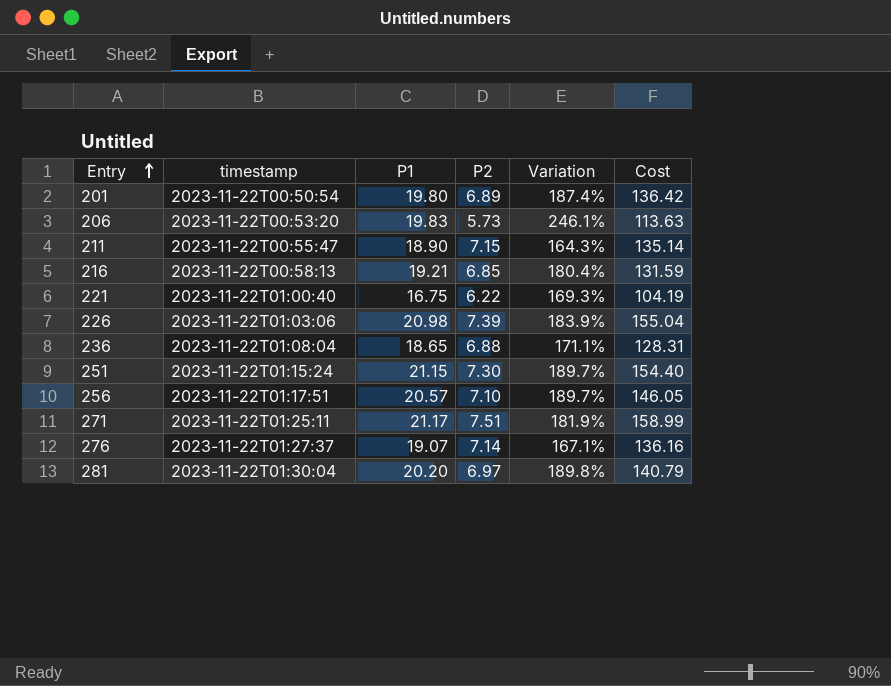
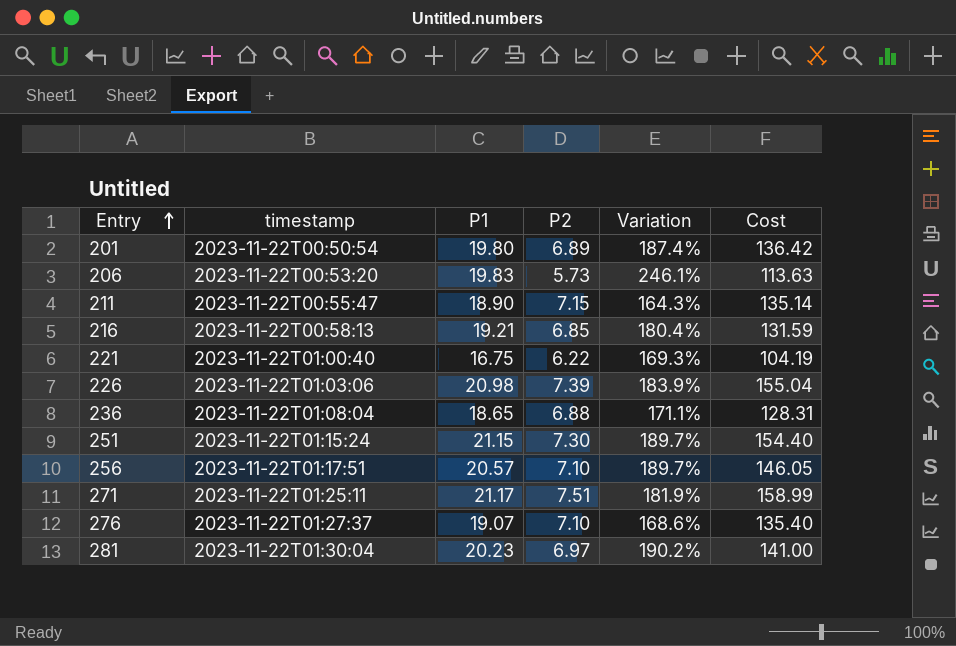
276 | P2: 7.14 -> 7.10
276 | Variation: 167.1% -> 168.6%
276 | Cost: 136.16 -> 135.40
281 | P1: 20.20 -> 20.23
281 | Variation: 189.8% -> 190.2%
281 | Cost: 140.79 -> 141.00

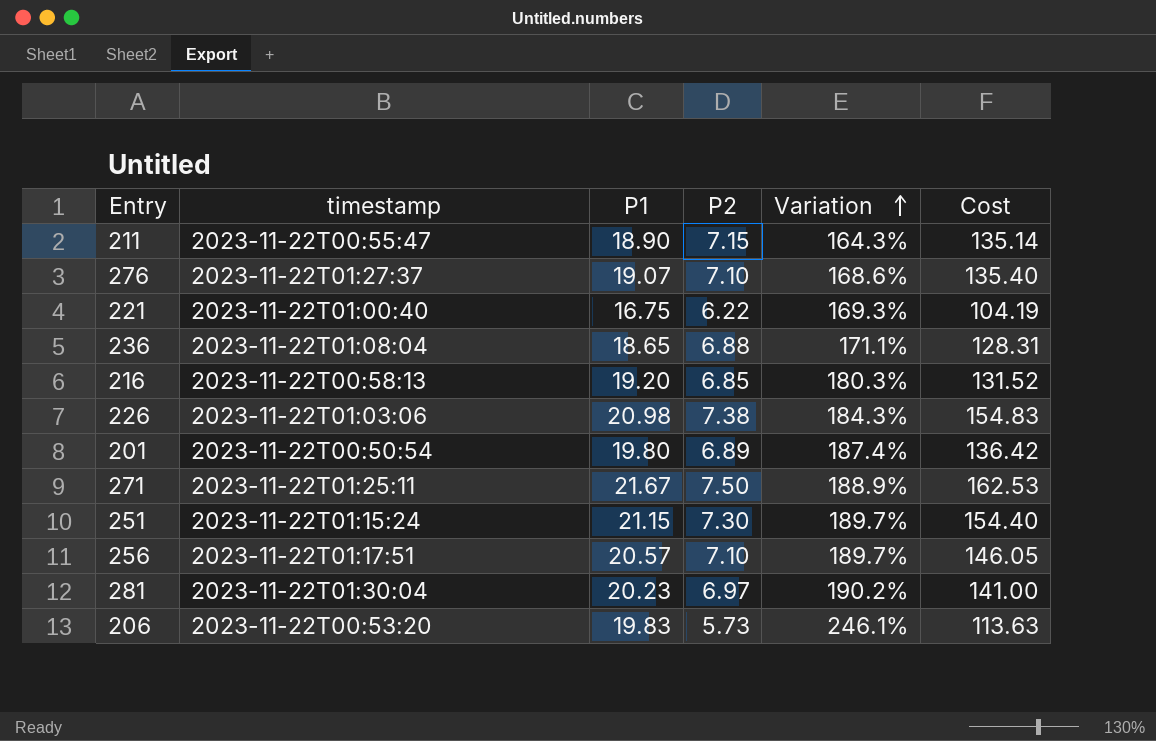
row order: Entry ascending -> Variation ascending
216 | P1: 19.21 -> 19.20
216 | Variation: 180.4% -> 180.3%
216 | Cost: 131.59 -> 131.52
226 | P2: 7.39 -> 7.38
226 | Variation: 183.9% -> 184.3%
226 | Cost: 155.04 -> 154.83
271 | P1: 21.17 -> 21.67
271 | P2: 7.51 -> 7.50
271 | Variation: 181.9% -> 188.9%
271 | Cost: 158.99 -> 162.53

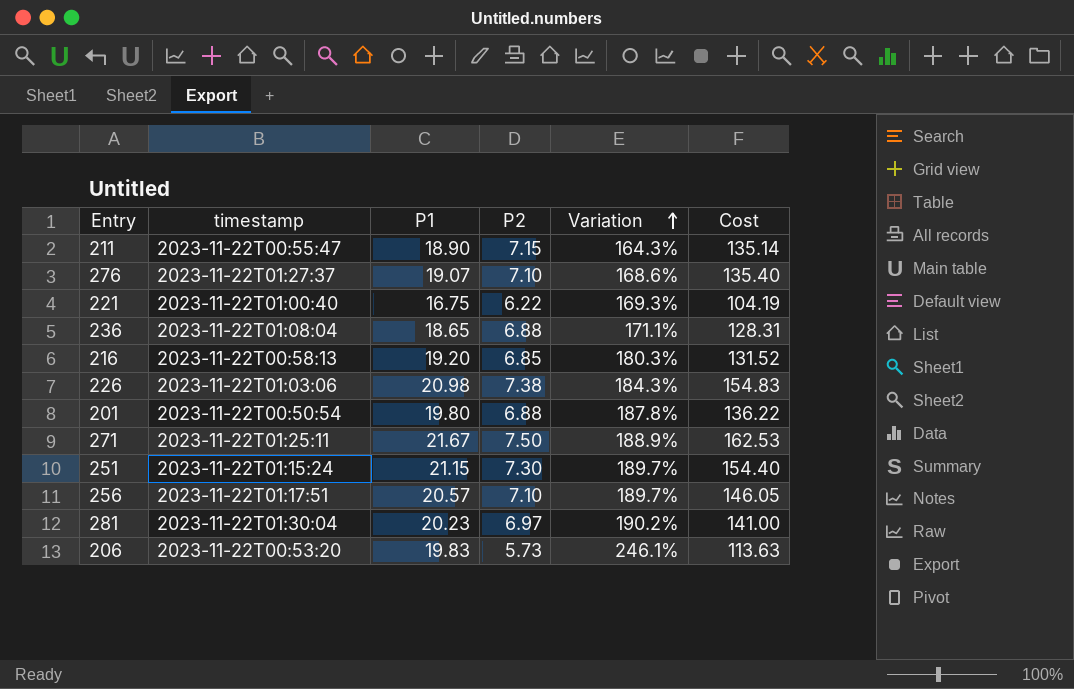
201 | P2: 6.89 -> 6.88
201 | Variation: 187.4% -> 187.8%
201 | Cost: 136.42 -> 136.22

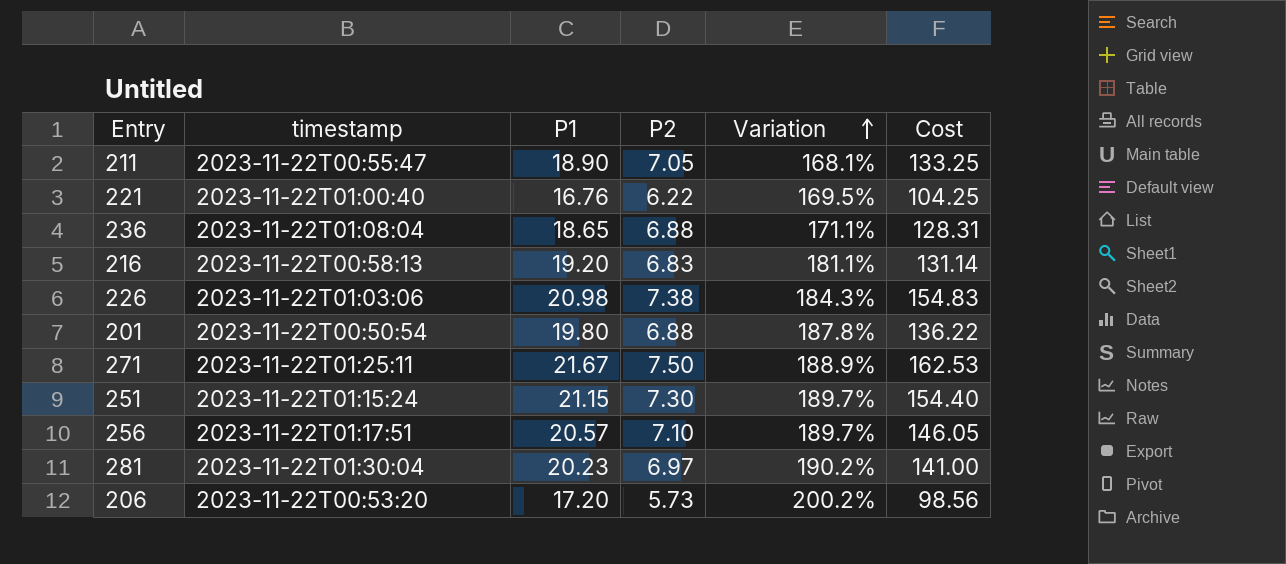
row 276: 2023-11-22T01:27:37 | 19.07 | 7.10 | 168.6% | 135.40 -> none
211 | P2: 7.15 -> 7.05
211 | Variation: 164.3% -> 168.1%
211 | Cost: 135.14 -> 133.25
221 | P1: 16.75 -> 16.76
221 | Variation: 169.3% -> 169.5%
221 | Cost: 104.19 -> 104.25
216 | P2: 6.85 -> 6.83
216 | Variation: 180.3% -> 181.1%
216 | Cost: 131.52 -> 131.14
206 | P1: 19.83 -> 17.20
206 | Variation: 246.1% -> 200.2%
206 | Cost: 113.63 -> 98.56

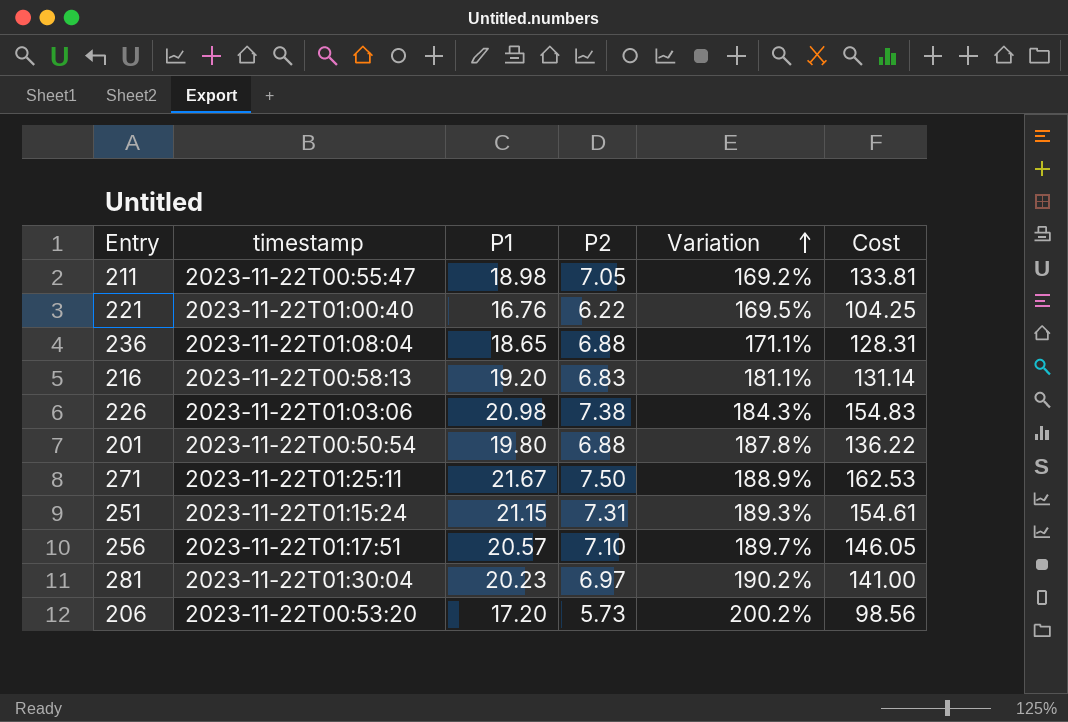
211 | P1: 18.90 -> 18.98
211 | Variation: 168.1% -> 169.2%
211 | Cost: 133.25 -> 133.81
251 | P2: 7.30 -> 7.31
251 | Variation: 189.7% -> 189.3%
251 | Cost: 154.40 -> 154.61

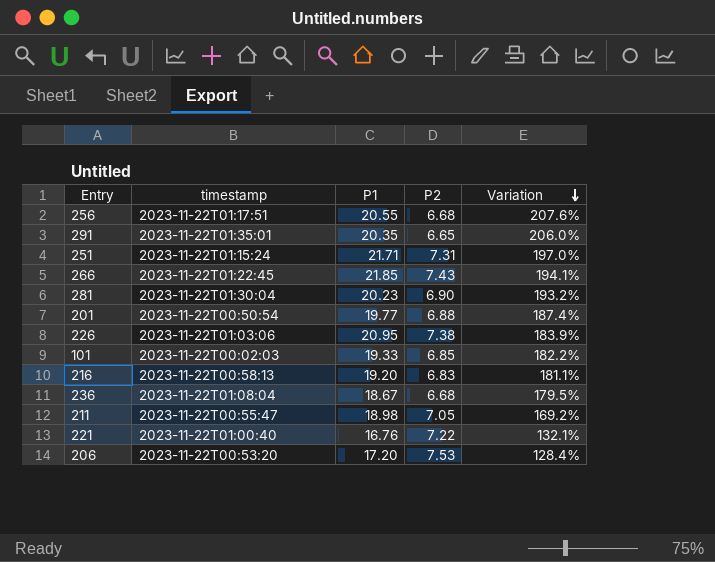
row order: Variation ascending -> Variation descending
column Cost | formula: [P1] * [P2] -> none
row 271: 2023-11-22T01:25:11 | 21.67 | 7.50 | 188.9% | 162.53 -> none
256 | P1: 20.57 -> 20.55
256 | P2: 7.10 -> 6.68
256 | Variation: 189.7% -> 207.6%
row 291: none -> 2023-11-22T01:35:01 | 20.35 | 6.65 | 206.0%
251 | P1: 21.15 -> 21.71
251 | Variation: 189.3% -> 197.0%
row 266: none -> 2023-11-22T01:22:45 | 21.85 | 7.43 | 194.1%
281 | P2: 6.97 -> 6.90
281 | Variation: 190.2% -> 193.2%
201 | P1: 19.80 -> 19.77
201 | Variation: 187.8% -> 187.4%
226 | P1: 20.98 -> 20.95
226 | Variation: 184.3% -> 183.9%
row 101: none -> 2023-11-22T00:02:03 | 19.33 | 6.85 | 182.2%
236 | P1: 18.65 -> 18.67
236 | P2: 6.88 -> 6.68
236 | Variation: 171.1% -> 179.5%
221 | P2: 6.22 -> 7.22
221 | Variation: 169.5% -> 132.1%
206 | P2: 5.73 -> 7.53
206 | Variation: 200.2% -> 128.4%

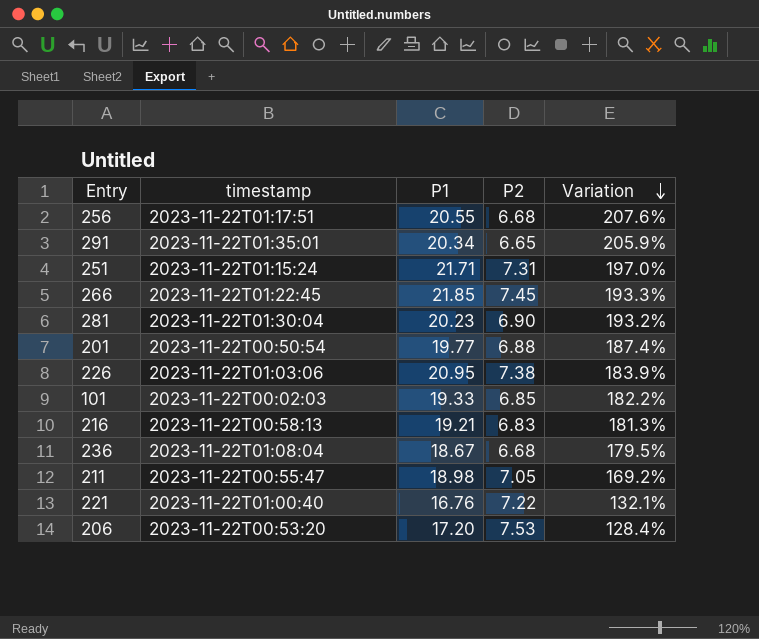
291 | P1: 20.35 -> 20.34
291 | Variation: 206.0% -> 205.9%
266 | P2: 7.43 -> 7.45
266 | Variation: 194.1% -> 193.3%
216 | P1: 19.20 -> 19.21
216 | Variation: 181.1% -> 181.3%

